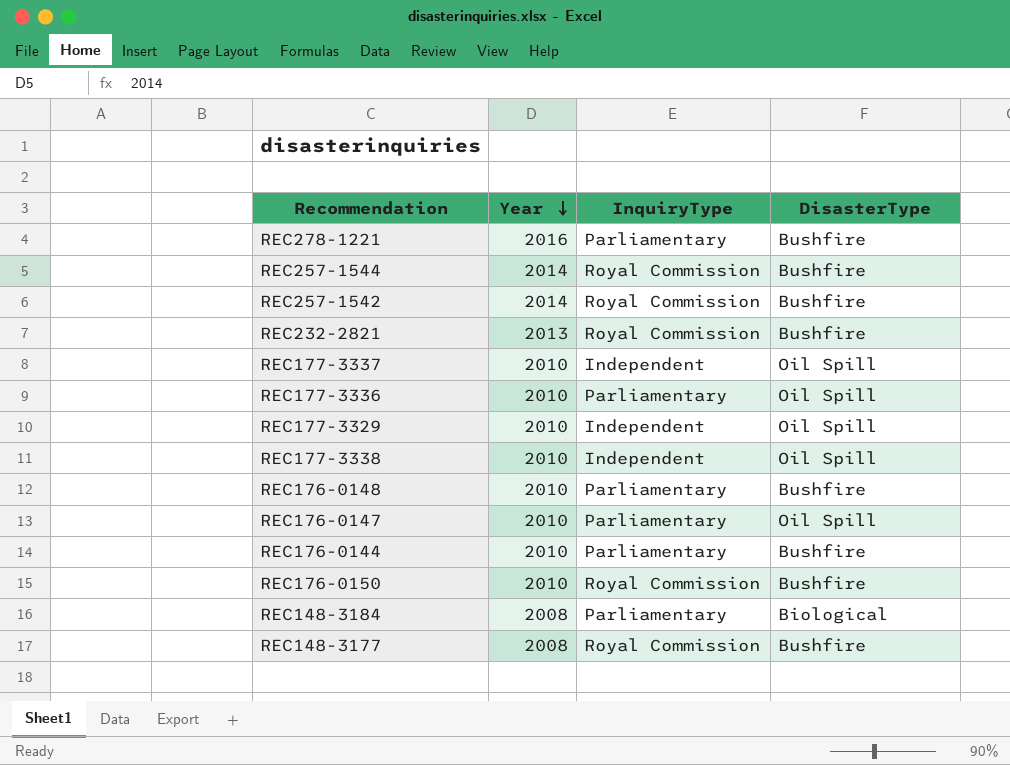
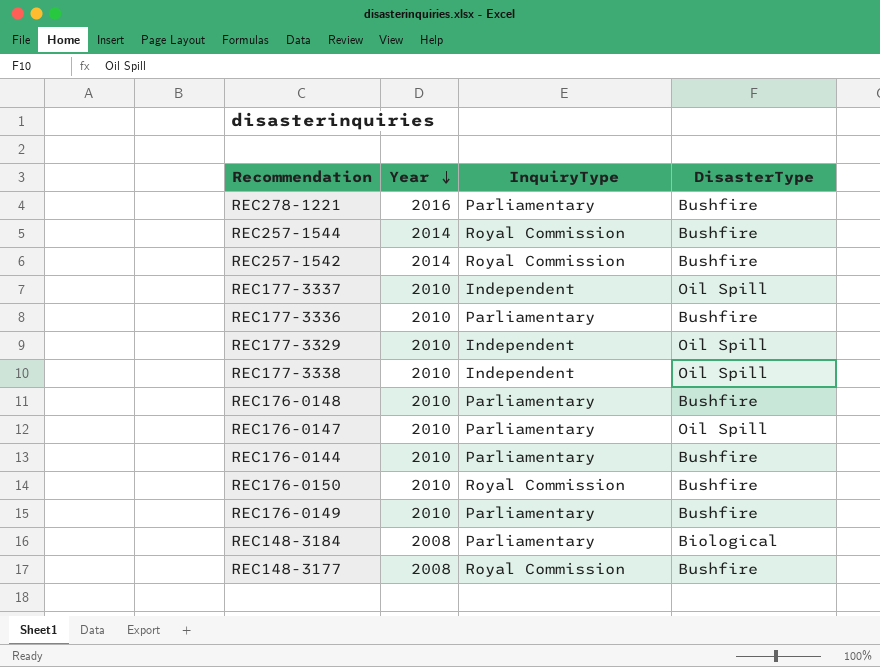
row REC232-2821: 2013 | Royal Commission | Bushfire -> none
REC177-3336 | DisasterType: Oil Spill -> Bushfire
row REC176-0149: none -> 2010 | Parliamentary | Bushfire

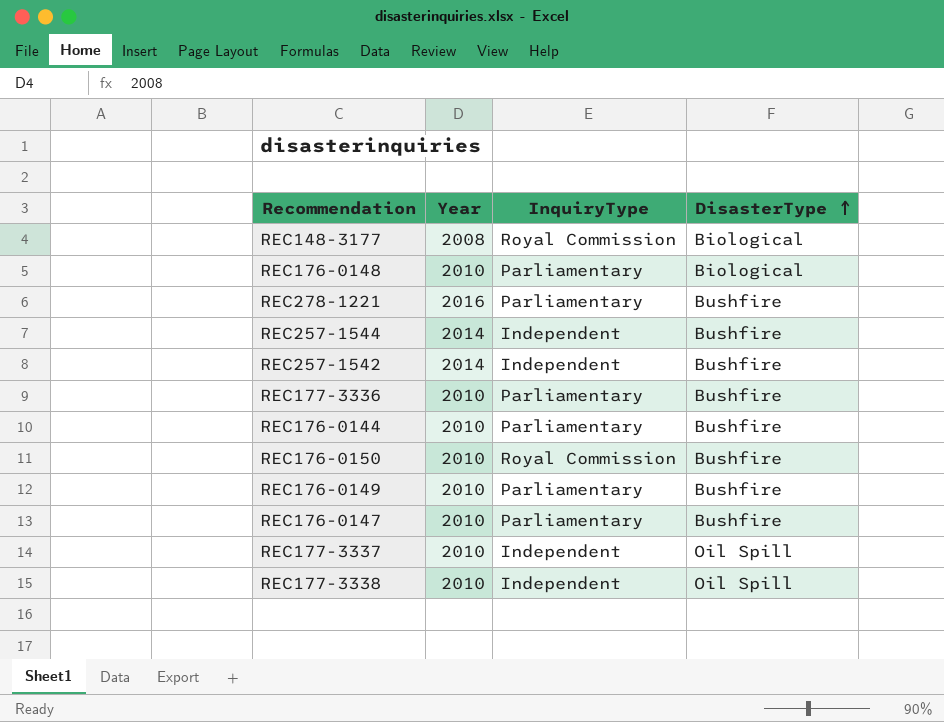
row order: Year descending -> DisasterType ascending
row REC177-3329: 2010 | Independent | Oil Spill -> none
row REC148-3184: 2008 | Parliamentary | Biological -> none
REC148-3177 | DisasterType: Bushfire -> Biological
REC176-0148 | DisasterType: Bushfire -> Biological
REC257-1544 | InquiryType: Royal Commission -> Independent
REC257-1542 | InquiryType: Royal Commission -> Independent
REC176-0147 | DisasterType: Oil Spill -> Bushfire

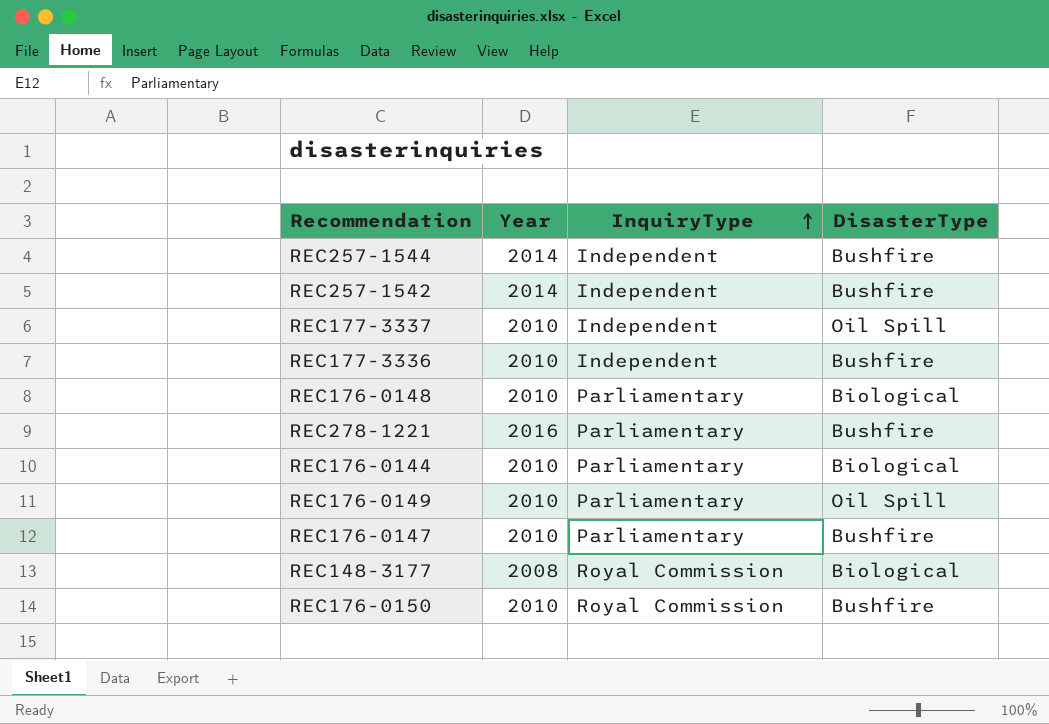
row order: DisasterType ascending -> InquiryType ascending
row REC177-3338: 2010 | Independent | Oil Spill -> none
REC177-3336 | InquiryType: Parliamentary -> Independent
REC176-0144 | DisasterType: Bushfire -> Biological
REC176-0149 | DisasterType: Bushfire -> Oil Spill

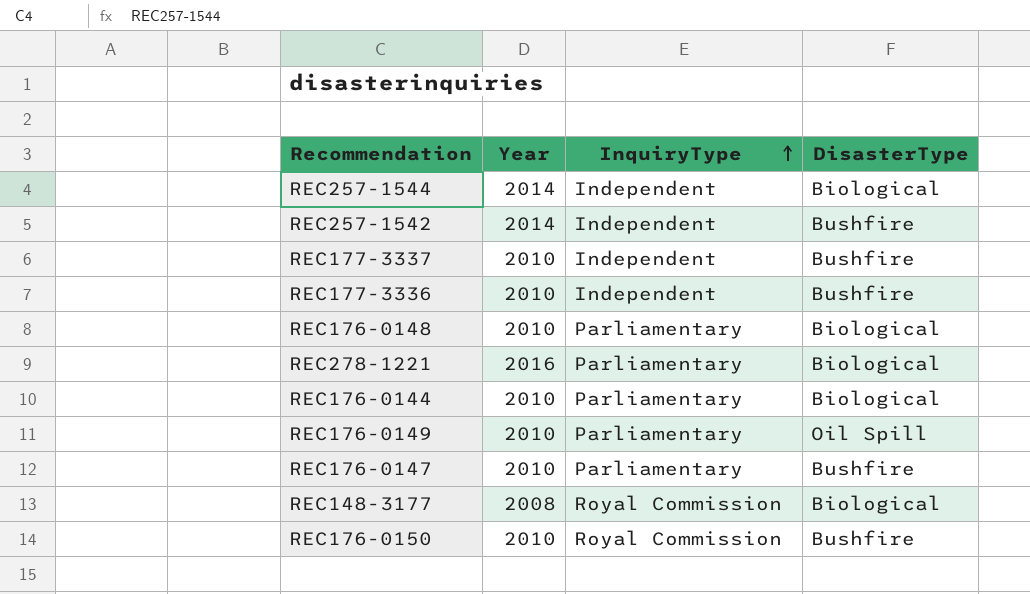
REC257-1544 | DisasterType: Bushfire -> Biological
REC177-3337 | DisasterType: Oil Spill -> Bushfire
REC278-1221 | DisasterType: Bushfire -> Biological

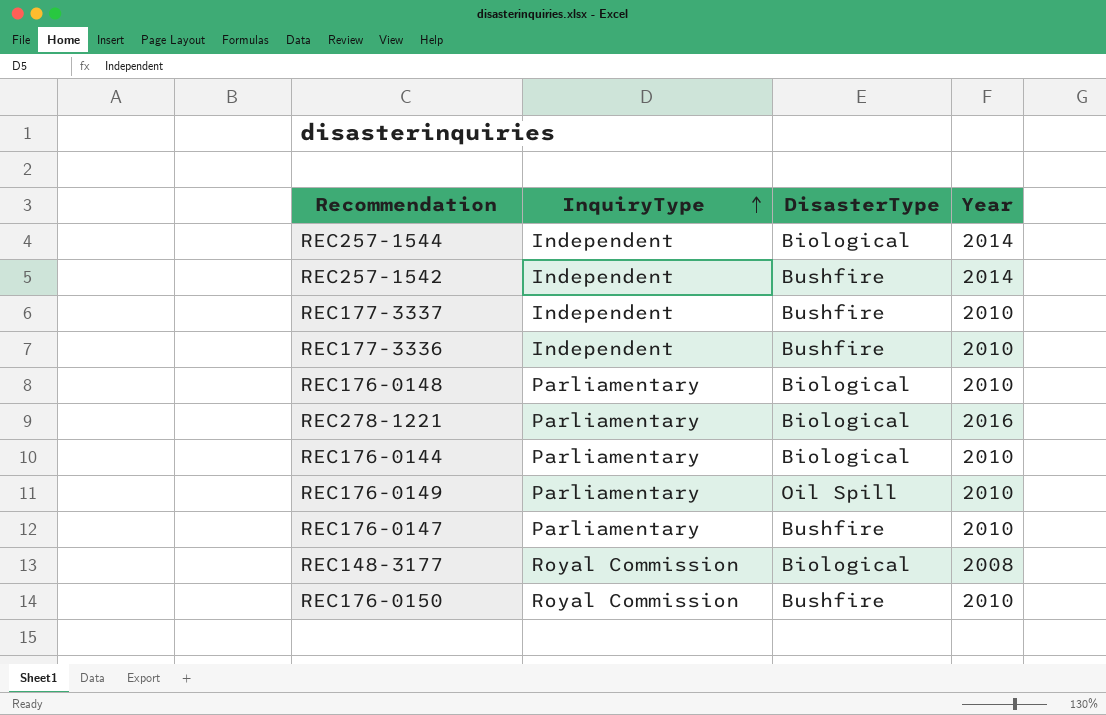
column Year | position: 2 -> 4

